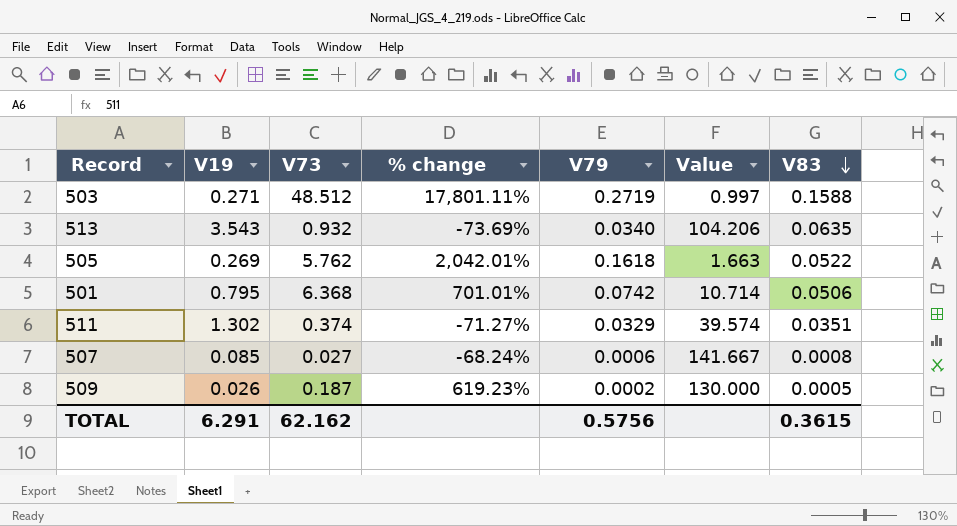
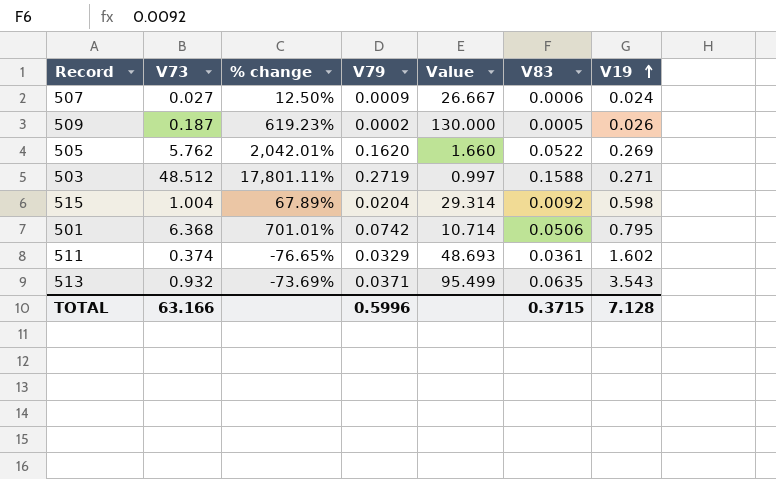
row order: V83 descending -> V19 ascending
column V19 | position: 2 -> 7
507 | % change: -68.24% -> 12.50%
507 | V79: 0.0006 -> 0.0009
507 | Value: 141.667 -> 26.667
507 | V83: 0.0008 -> 0.0006
507 | V19: 0.085 -> 0.024
505 | V79: 0.1618 -> 0.1620
505 | Value: 1.663 -> 1.660
row 515: none -> 1.004 | 67.89% | 0.0204 | 29.314 | 0.0092 | 0.598
511 | % change: -71.27% -> -76.65%
511 | Value: 39.574 -> 48.693
511 | V83: 0.0351 -> 0.0361
511 | V19: 1.302 -> 1.602
513 | V79: 0.0340 -> 0.0371
513 | Value: 104.206 -> 95.499
TOTAL | V73: 62.162 -> 63.166
TOTAL | V79: 0.5756 -> 0.5996
TOTAL | V83: 0.3615 -> 0.3715
TOTAL | V19: 6.291 -> 7.128

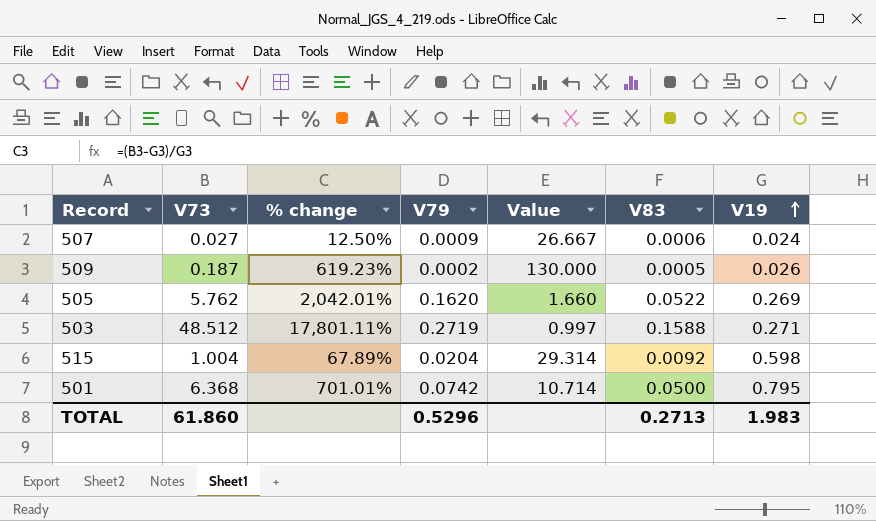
row 511: 0.374 | -76.65% | 0.0329 | 48.693 | 0.0361 | 1.602 -> none
row 513: 0.932 | -73.69% | 0.0371 | 95.499 | 0.0635 | 3.543 -> none
501 | V83: 0.0506 -> 0.0500
TOTAL | V73: 63.166 -> 61.860
TOTAL | V79: 0.5996 -> 0.5296
TOTAL | V83: 0.3715 -> 0.2713
TOTAL | V19: 7.128 -> 1.983

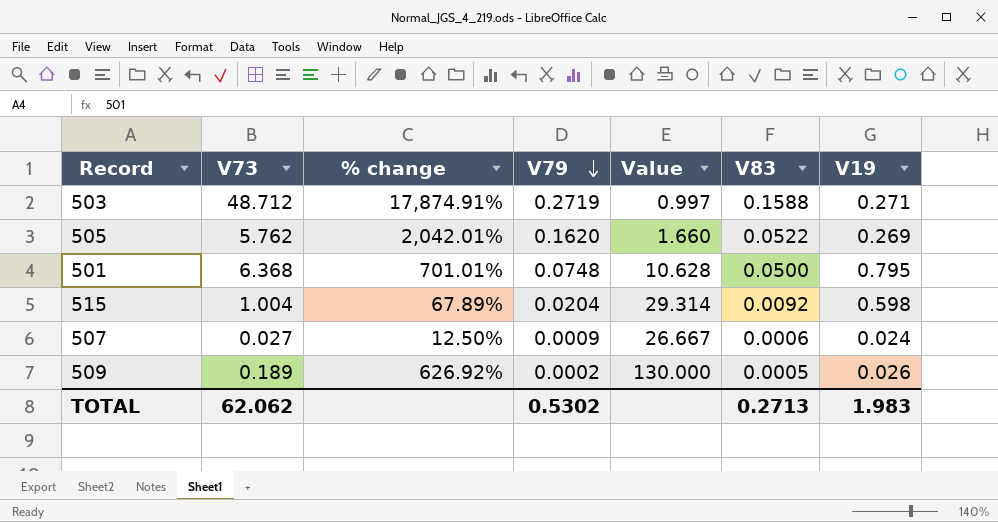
row order: V19 ascending -> V79 descending
503 | V73: 48.512 -> 48.712
503 | % change: 17,801.11% -> 17,874.91%
501 | V79: 0.0742 -> 0.0748
501 | Value: 10.714 -> 10.628
509 | V73: 0.187 -> 0.189
509 | % change: 619.23% -> 626.92%
TOTAL | V73: 61.860 -> 62.062
TOTAL | V79: 0.5296 -> 0.5302

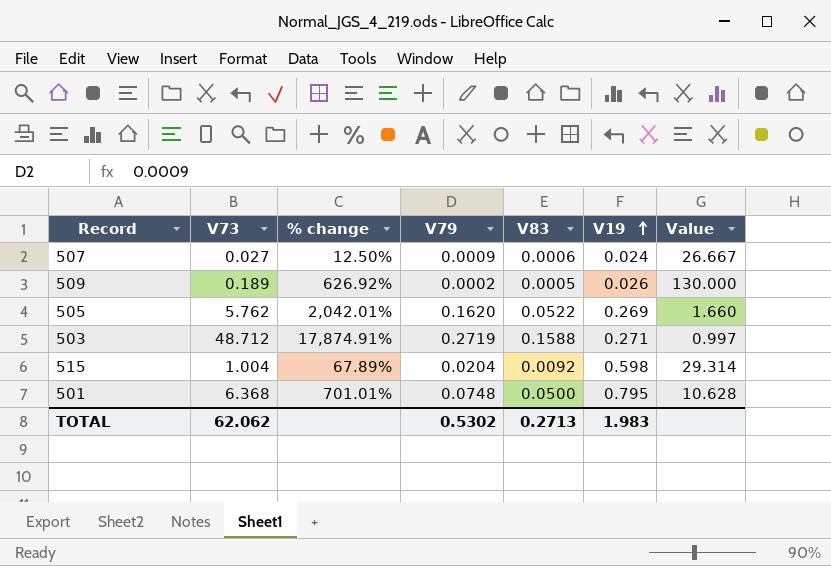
row order: V79 descending -> V19 ascending
column Value | position: 5 -> 7

